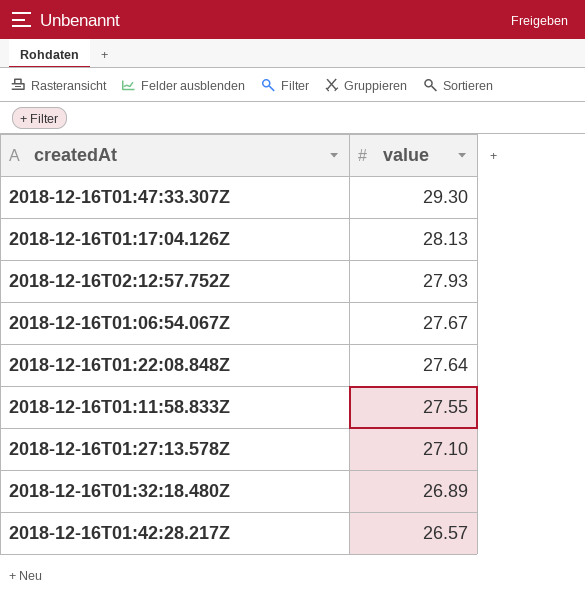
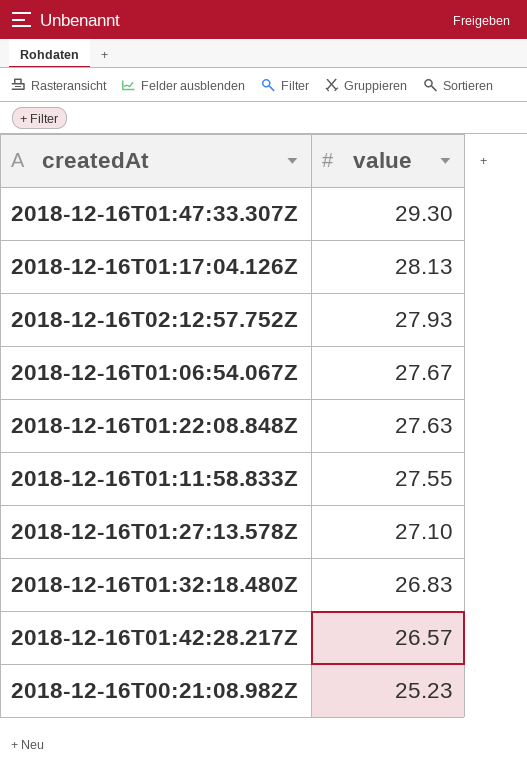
2018-12-16T01:22:08.848Z | value: 27.64 -> 27.63
2018-12-16T01:32:18.480Z | value: 26.89 -> 26.83
row 2018-12-16T00:21:08.982Z: none -> 25.23

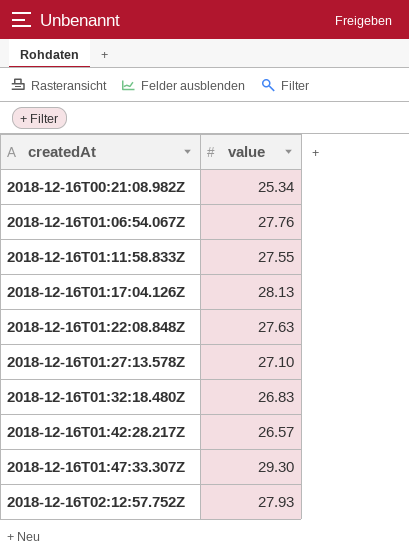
row order: value descending -> createdAt ascending
2018-12-16T00:21:08.982Z | value: 25.23 -> 25.34
2018-12-16T01:06:54.067Z | value: 27.67 -> 27.76

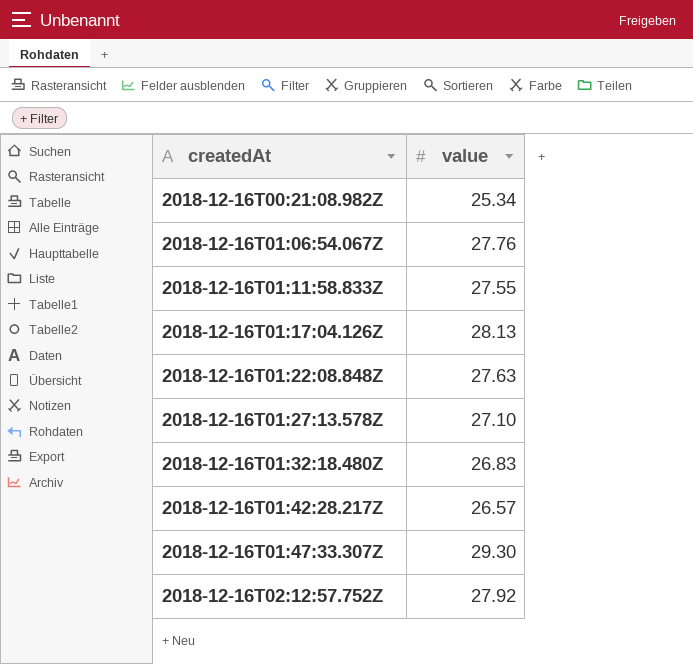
2018-12-16T02:12:57.752Z | value: 27.93 -> 27.92

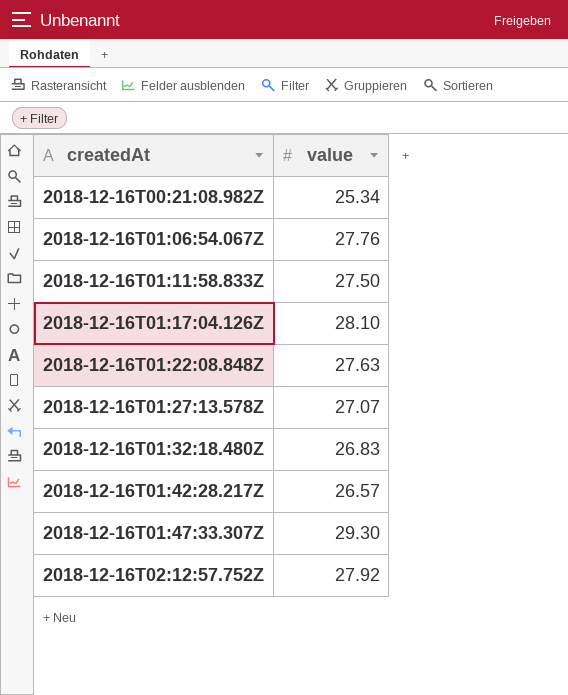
2018-12-16T01:11:58.833Z | value: 27.55 -> 27.50
2018-12-16T01:17:04.126Z | value: 28.13 -> 28.10
2018-12-16T01:27:13.578Z | value: 27.10 -> 27.07

